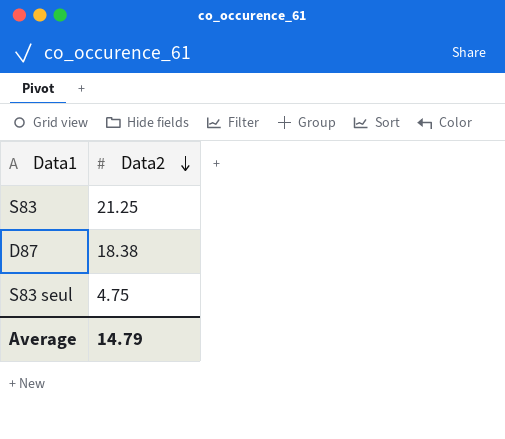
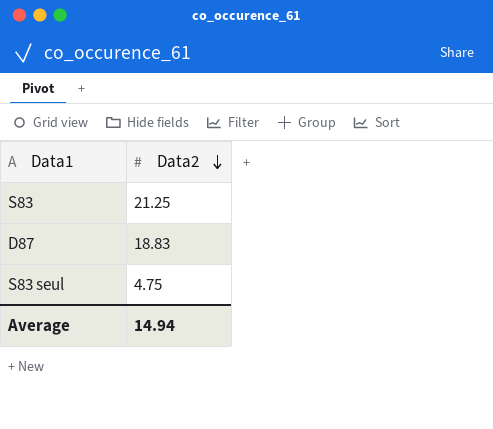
D87 | Data2: 18.38 -> 18.83
Average | Data2: 14.79 -> 14.94

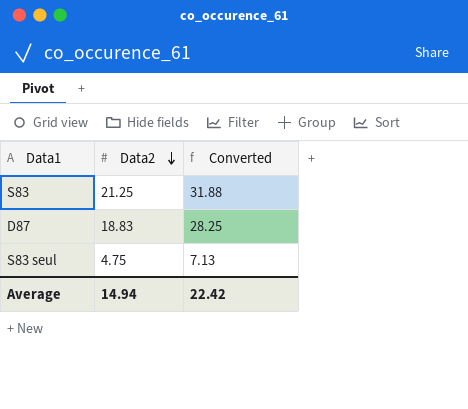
column Converted | formula: none -> [Data2] * 1.5

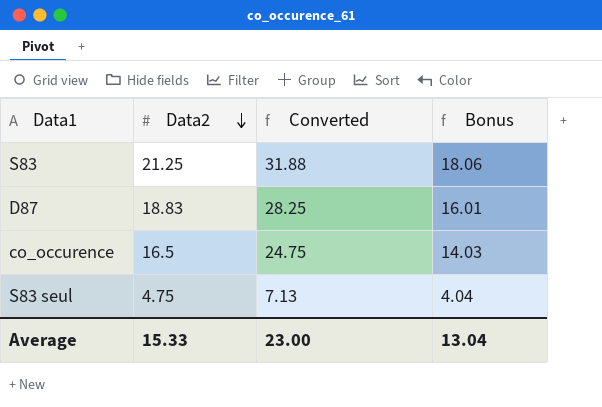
column Bonus | formula: none -> [Data2] * 0.85
row co_occurence: none -> 16.5 | 24.75 | 14.03
Average | Data2: 14.94 -> 15.33
Average | Converted: 22.42 -> 23.00

